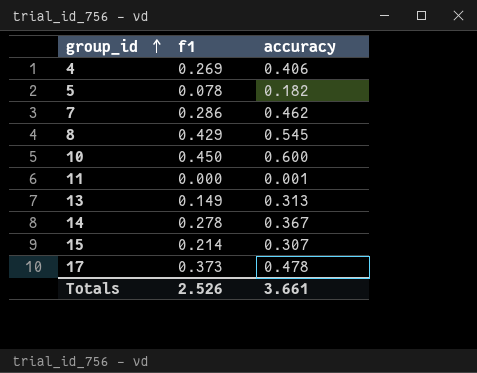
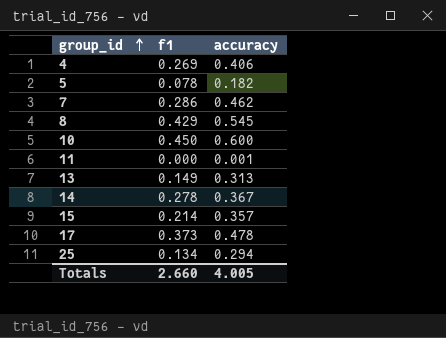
15 | accuracy: 0.307 -> 0.357
row 25: none -> 0.134 | 0.294
Totals | f1: 2.526 -> 2.660
Totals | accuracy: 3.661 -> 4.005

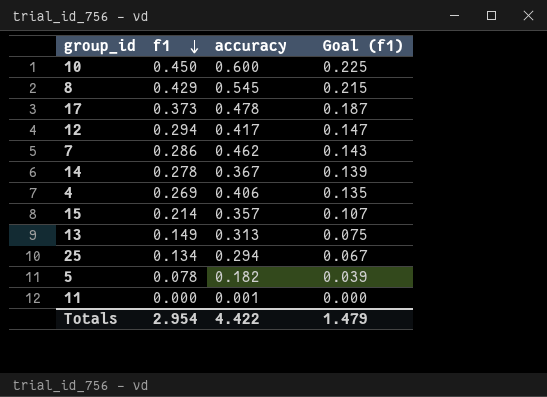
row order: group_id ascending -> f1 descending
column Goal (f1) | formula: none -> [f1] * 0.5
row 12: none -> 0.294 | 0.417 | 0.147
Totals | f1: 2.660 -> 2.954
Totals | accuracy: 4.005 -> 4.422

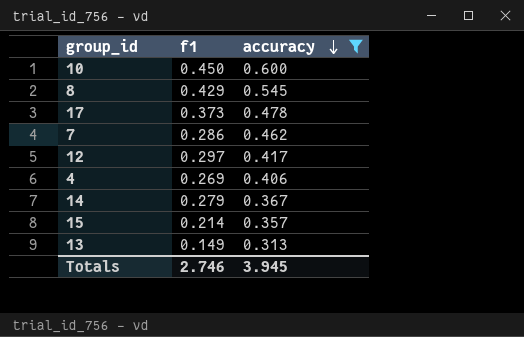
filter: none -> accuracy >= 0.313
row order: f1 descending -> accuracy descending
column Goal (f1) | formula: [f1] * 0.5 -> none
12 | f1: 0.294 -> 0.297
14 | f1: 0.278 -> 0.279
Totals | f1: 2.954 -> 2.746
Totals | accuracy: 4.422 -> 3.945

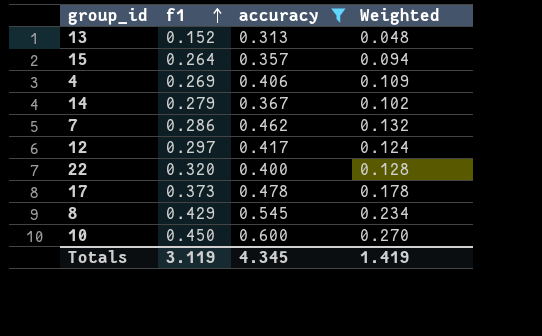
row order: accuracy descending -> f1 ascending
column Weighted | formula: none -> [f1] * [accuracy]
13 | f1: 0.149 -> 0.152
15 | f1: 0.214 -> 0.264
row 22: none -> 0.320 | 0.400 | 0.128
Totals | f1: 2.746 -> 3.119
Totals | accuracy: 3.945 -> 4.345

